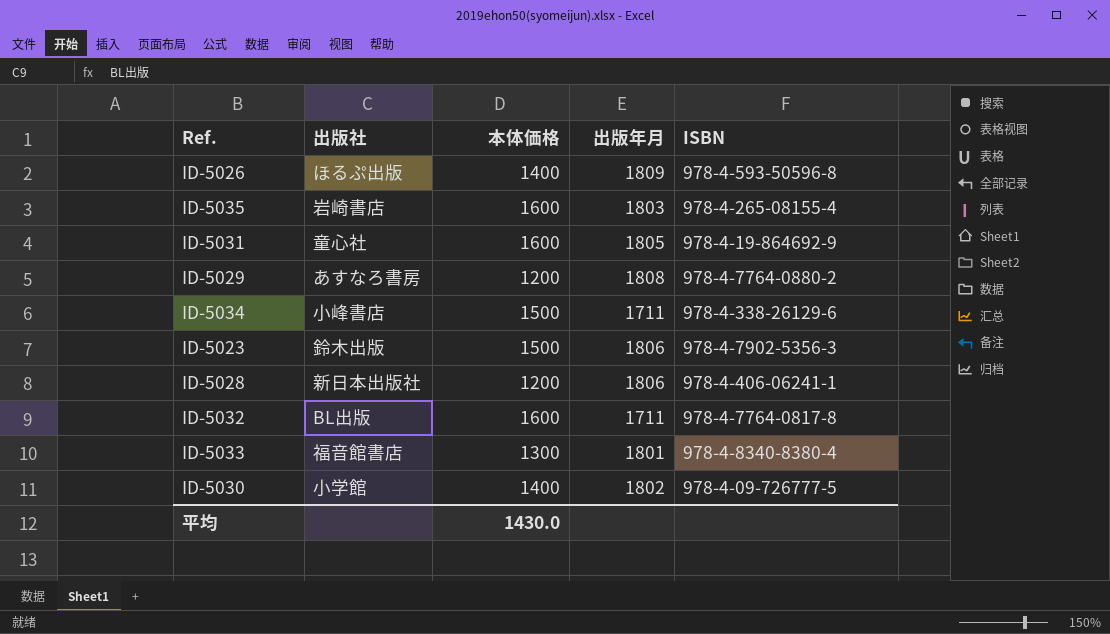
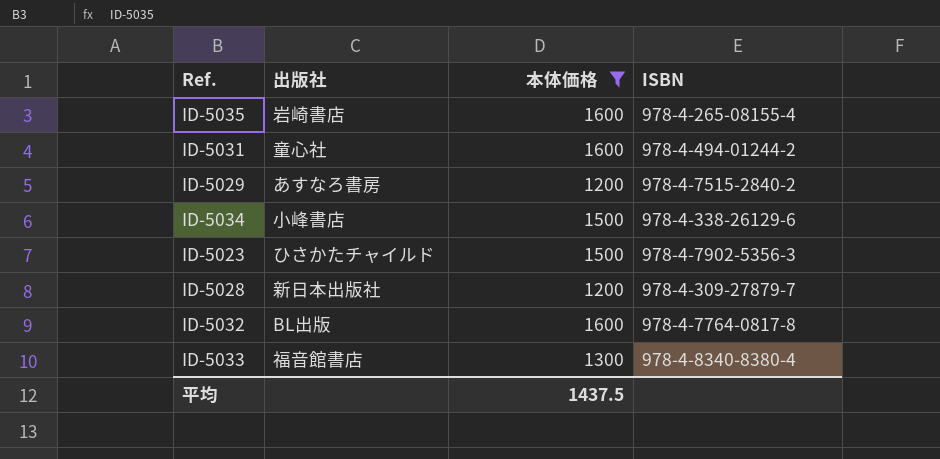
filter: none -> 本体価格 != 1400
column 出版年月 | position: 4 -> none
ID-5031 | ISBN: 978-4-19-864692-9 -> 978-4-494-01244-2
ID-5029 | ISBN: 978-4-7764-0880-2 -> 978-4-7515-2840-2
ID-5023 | 出版社: 鈴木出版 -> ひさかたチャイルド
ID-5028 | ISBN: 978-4-406-06241-1 -> 978-4-309-27879-7
平均 | 本体価格: 1430.0 -> 1437.5

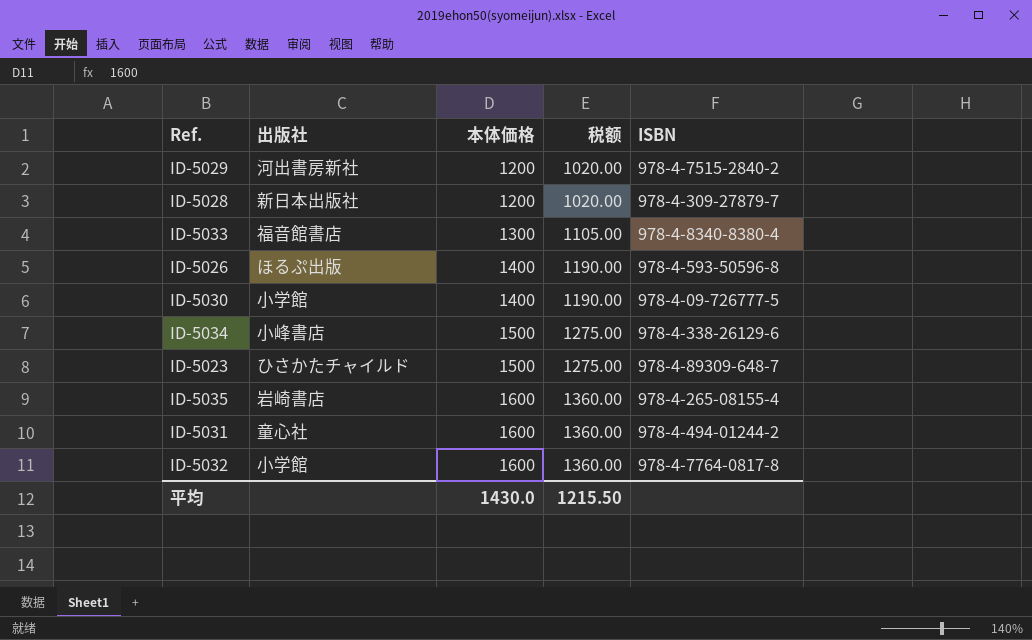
filter: 本体価格 != 1400 -> none
row order: none -> 本体価格 ascending
column 税额 | formula: none -> [本体価格] * 0.85
ID-5029 | 出版社: あすなろ書房 -> 河出書房新社
ID-5023 | ISBN: 978-4-7902-5356-3 -> 978-4-89309-648-7
ID-5032 | 出版社: BL出版 -> 小学館
平均 | 本体価格: 1437.5 -> 1430.0

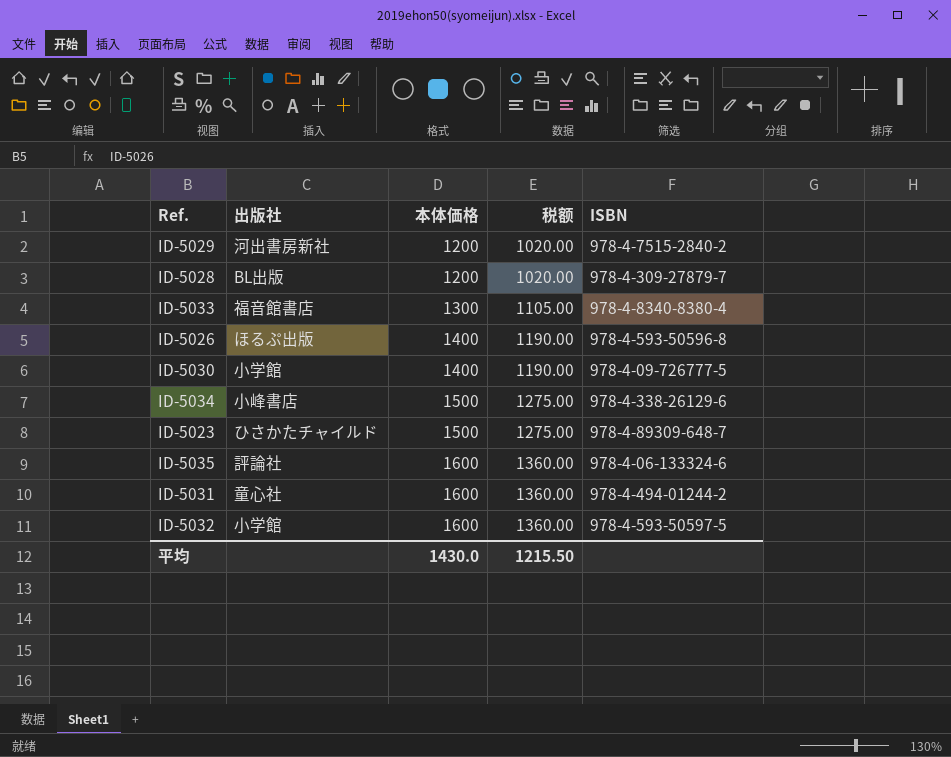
ID-5028 | 出版社: 新日本出版社 -> BL出版
ID-5035 | 出版社: 岩崎書店 -> 評論社
ID-5035 | ISBN: 978-4-265-08155-4 -> 978-4-06-133324-6
ID-5032 | ISBN: 978-4-7764-0817-8 -> 978-4-593-50597-5

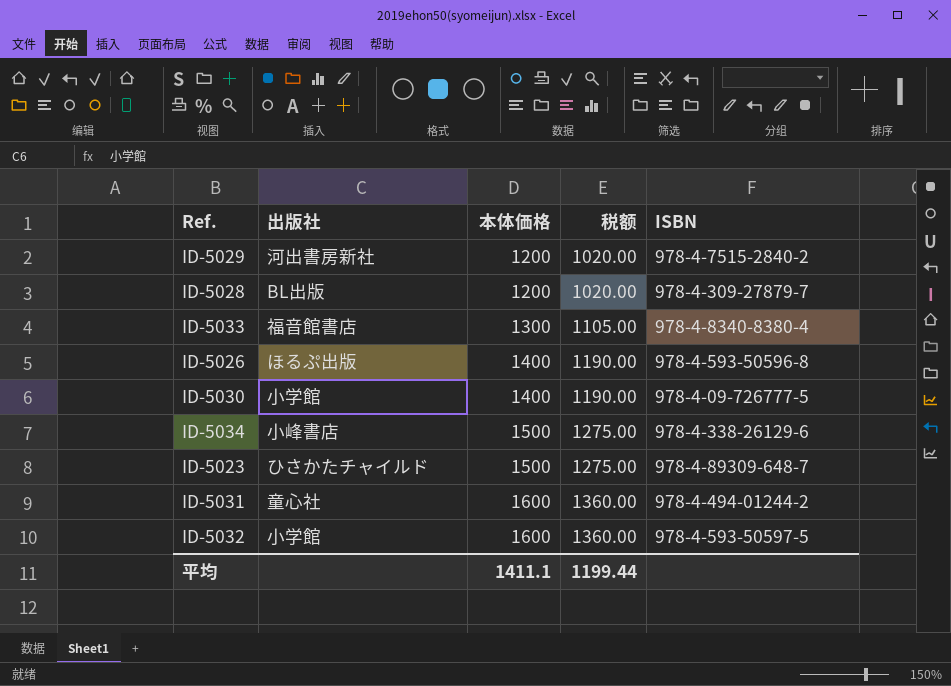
row ID-5035: 評論社 | 1600 | 1360.00 | 978-4-06-133324-6 -> none
平均 | 本体価格: 1430.0 -> 1411.1
平均 | 税额: 1215.50 -> 1199.44

